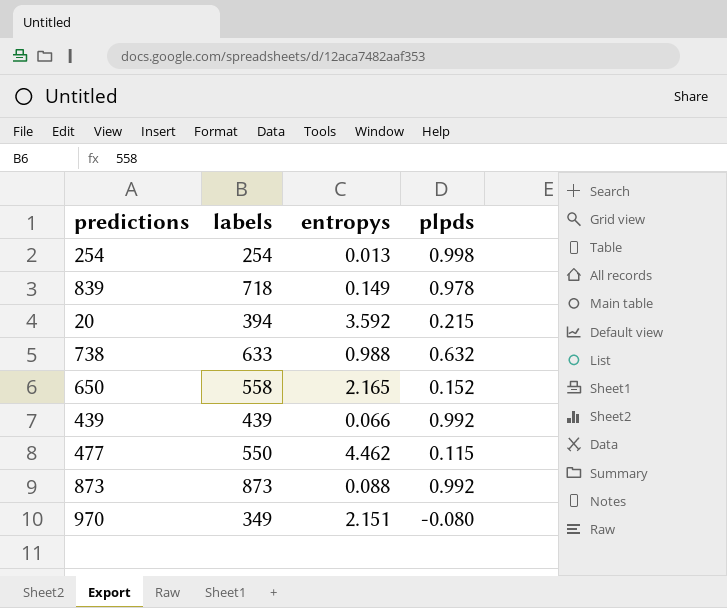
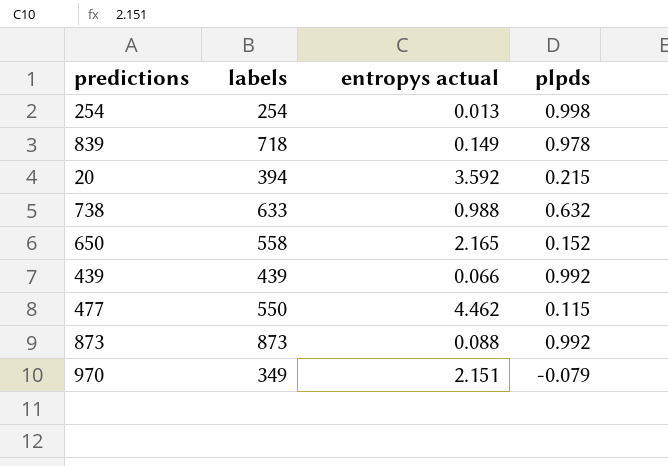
column name: entropys -> entropys actual
970 | plpds: -0.080 -> -0.079

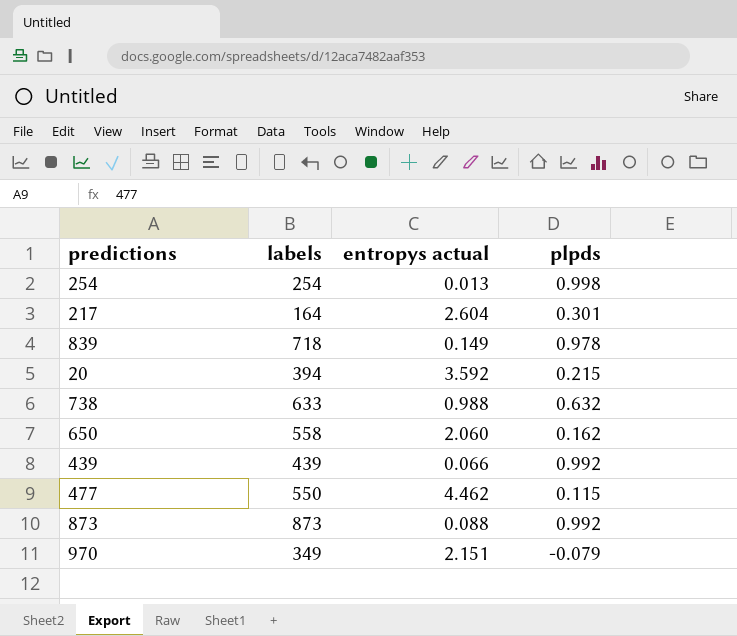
row 217: none -> 164 | 2.604 | 0.301
650 | entropys actual: 2.165 -> 2.060
650 | plpds: 0.152 -> 0.162

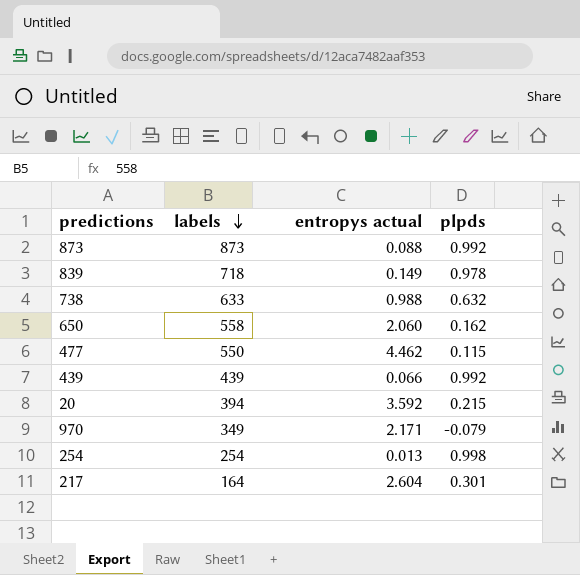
row order: none -> labels descending
970 | entropys actual: 2.151 -> 2.171

